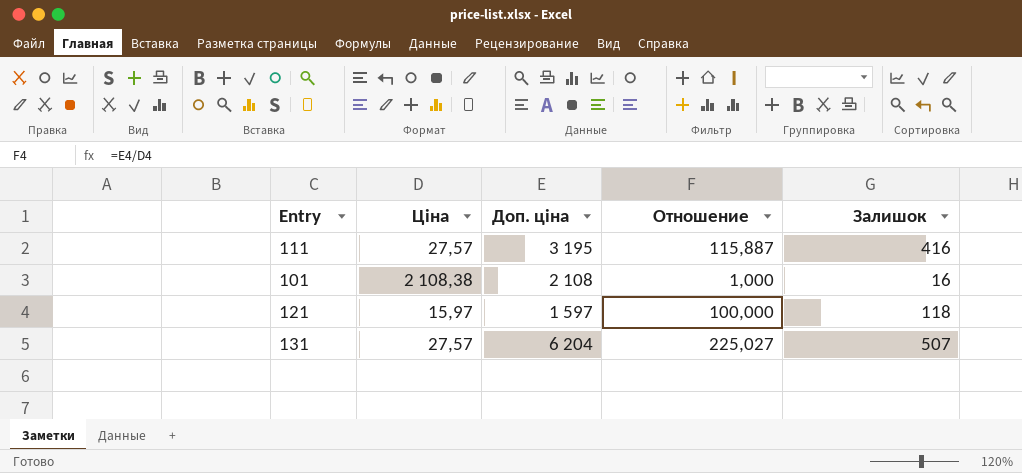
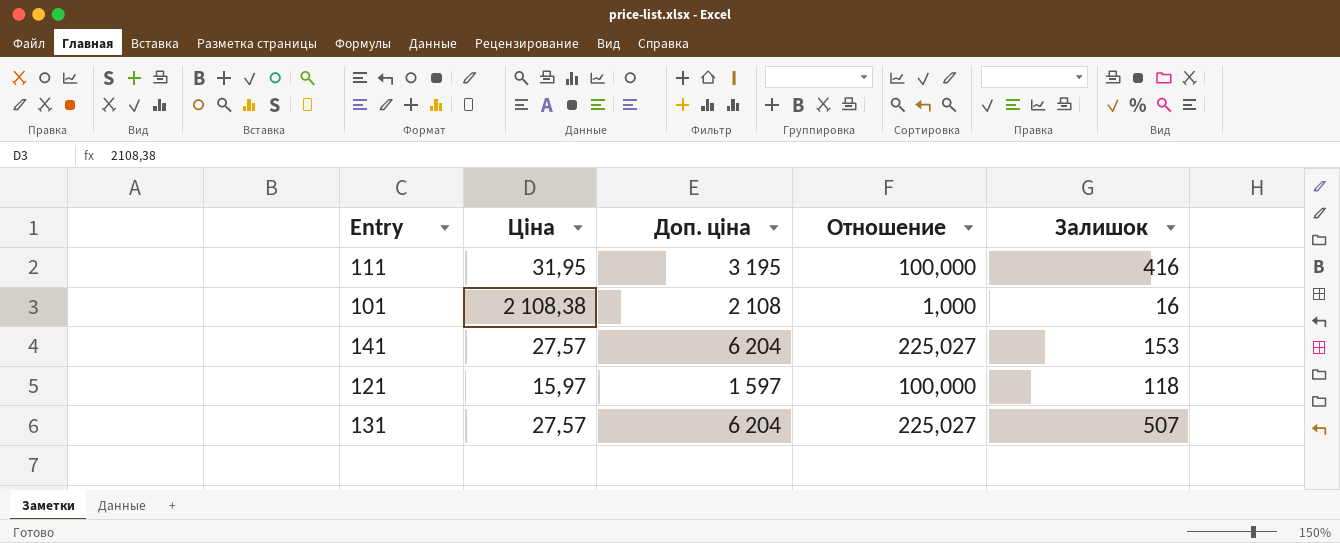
111 | Ціна: 27,57 -> 31,95
111 | Отношение: 115,887 -> 100,000
row 141: none -> 27,57 | 6 204 | 225,027 | 153

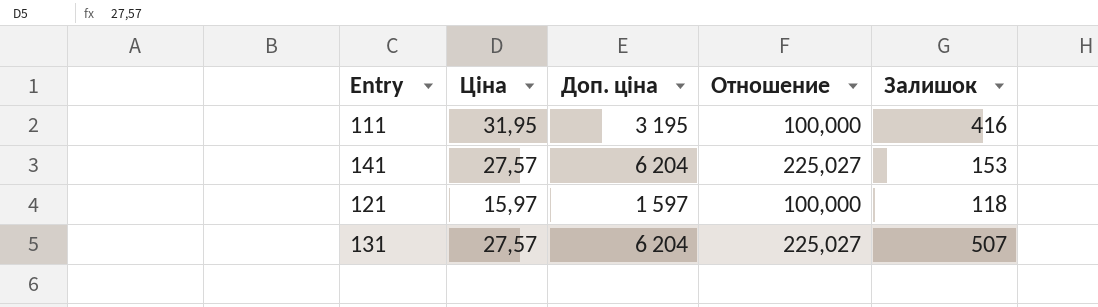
row 101: 2 108,38 | 2 108 | 1,000 | 16 -> none

